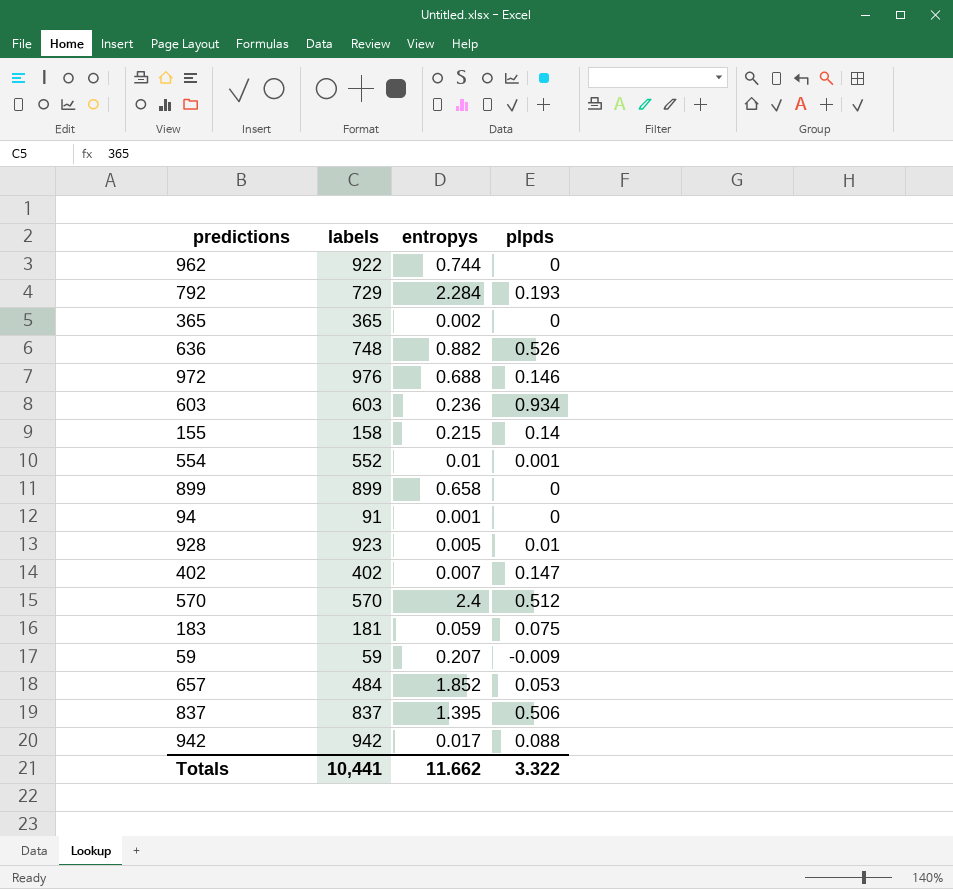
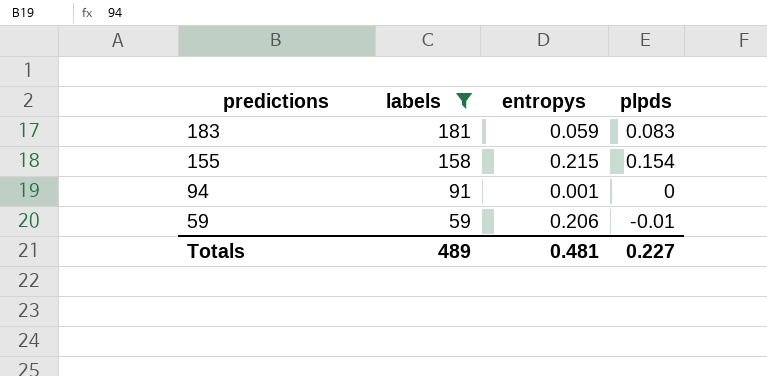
filter: none -> labels <= 181
row order: none -> predictions descending
183 | plpds: 0.075 -> 0.083
155 | plpds: 0.14 -> 0.154
59 | entropys: 0.207 -> 0.206
59 | plpds: -0.009 -> -0.01
Totals | labels: 10,441 -> 489
Totals | entropys: 11.662 -> 0.481
Totals | plpds: 3.322 -> 0.227

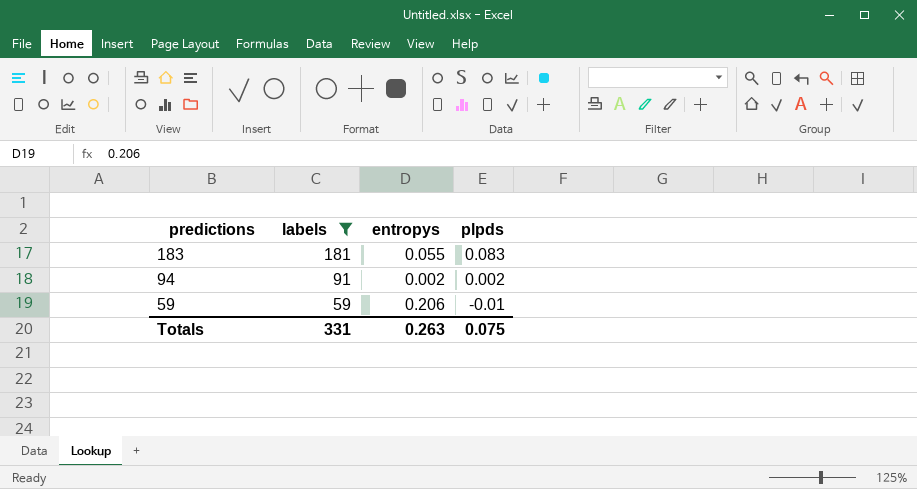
row 155: 158 | 0.215 | 0.154 -> none
183 | entropys: 0.059 -> 0.055
94 | entropys: 0.001 -> 0.002
94 | plpds: 0 -> 0.002
Totals | labels: 489 -> 331
Totals | entropys: 0.481 -> 0.263
Totals | plpds: 0.227 -> 0.075

